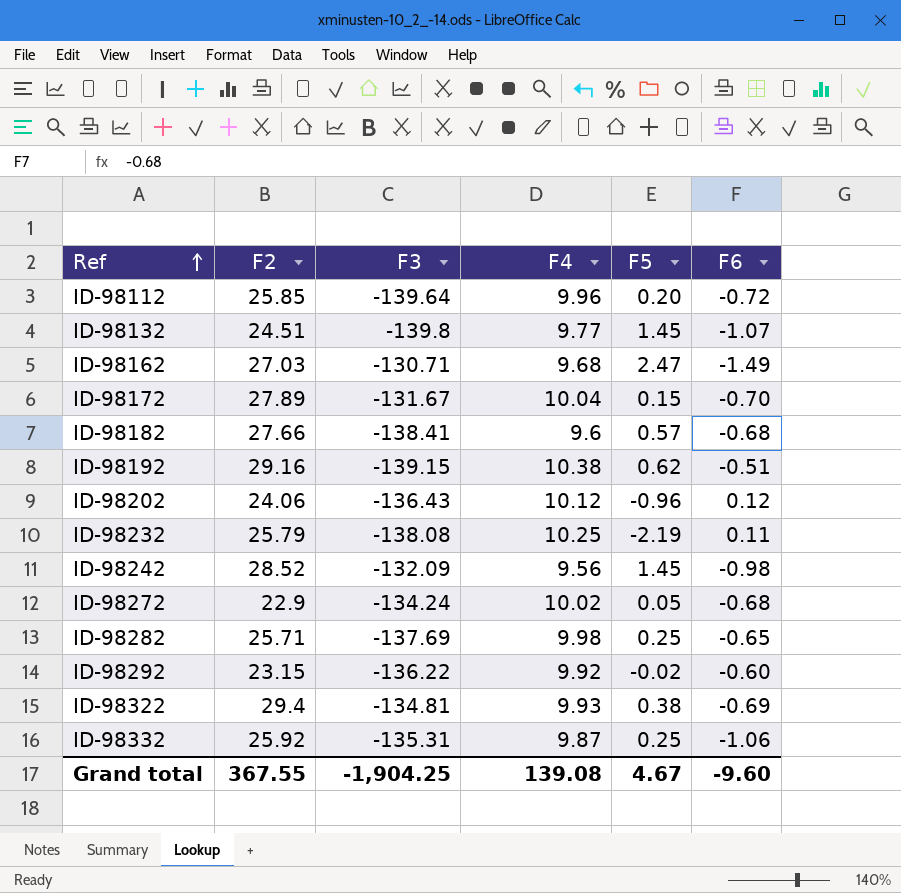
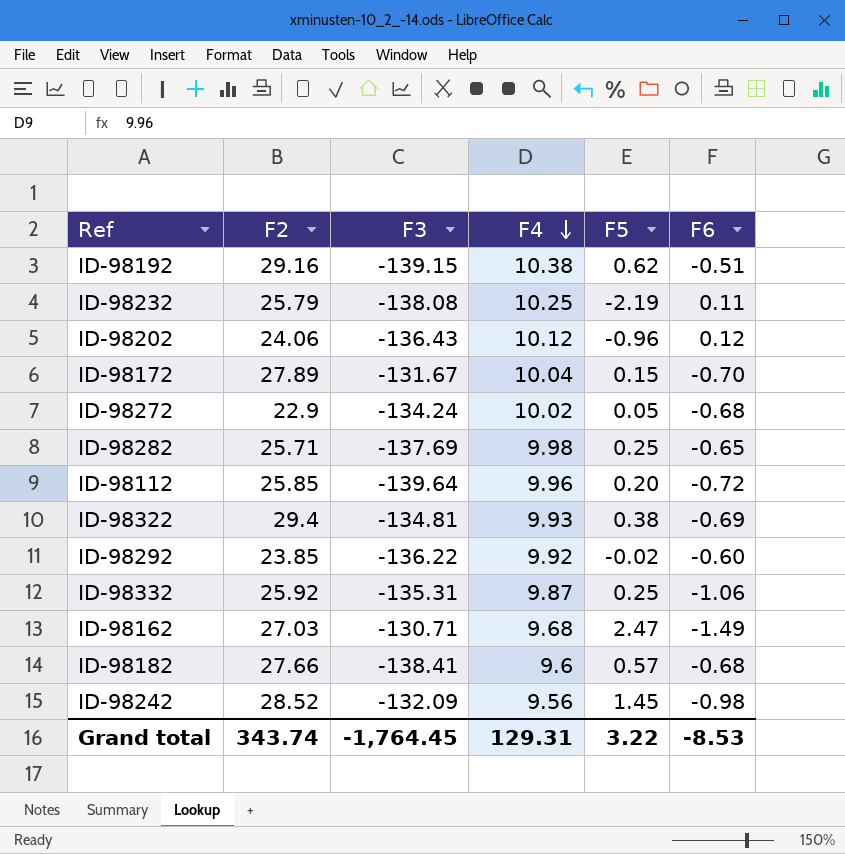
row order: Ref ascending -> F4 descending
row ID-98132: 24.51 | -139.8 | 9.77 | 1.45 | -1.07 -> none
ID-98292 | F2: 23.15 -> 23.85
Grand total | F2: 367.55 -> 343.74
Grand total | F3: -1,904.25 -> -1,764.45
Grand total | F4: 139.08 -> 129.31
Grand total | F5: 4.67 -> 3.22
Grand total | F6: -9.60 -> -8.53

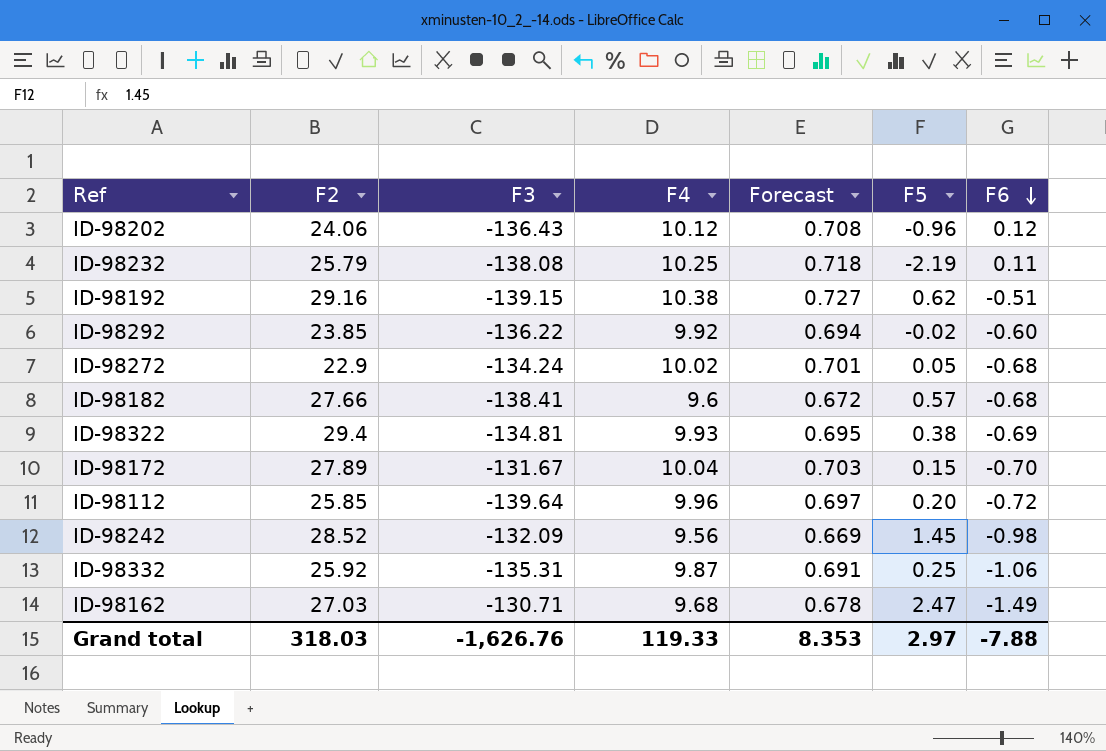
row order: F4 descending -> F6 descending
column Forecast | formula: none -> [F4] * 0.07
row ID-98282: 25.71 | -137.69 | 9.98 | 0.25 | -0.65 -> none
Grand total | F2: 343.74 -> 318.03
Grand total | F3: -1,764.45 -> -1,626.76
Grand total | F4: 129.31 -> 119.33
Grand total | F5: 3.22 -> 2.97
Grand total | F6: -8.53 -> -7.88

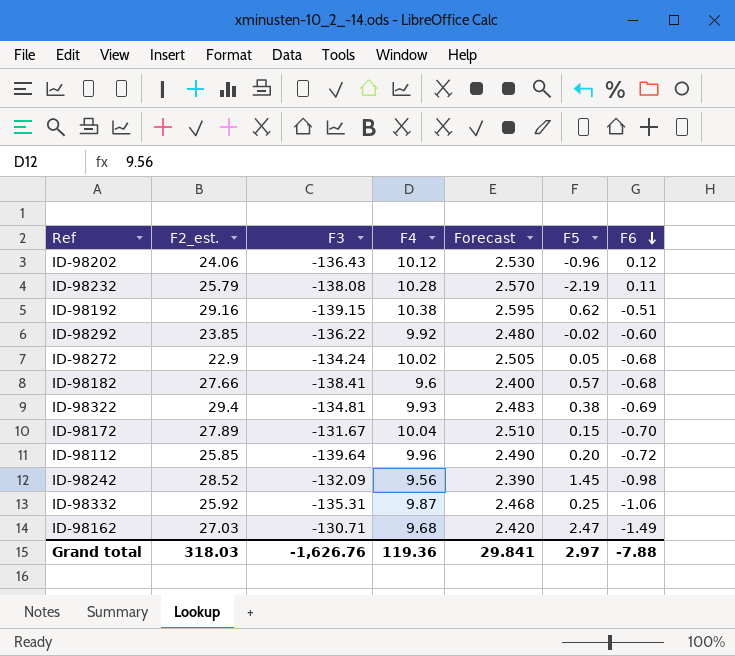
column name: F2 -> F2_est.
column Forecast | formula: [F4] * 0.07 -> [F4] * 0.25
ID-98232 | F4: 10.25 -> 10.28
Grand total | F4: 119.33 -> 119.36
Grand total | Forecast: 8.353 -> 29.841

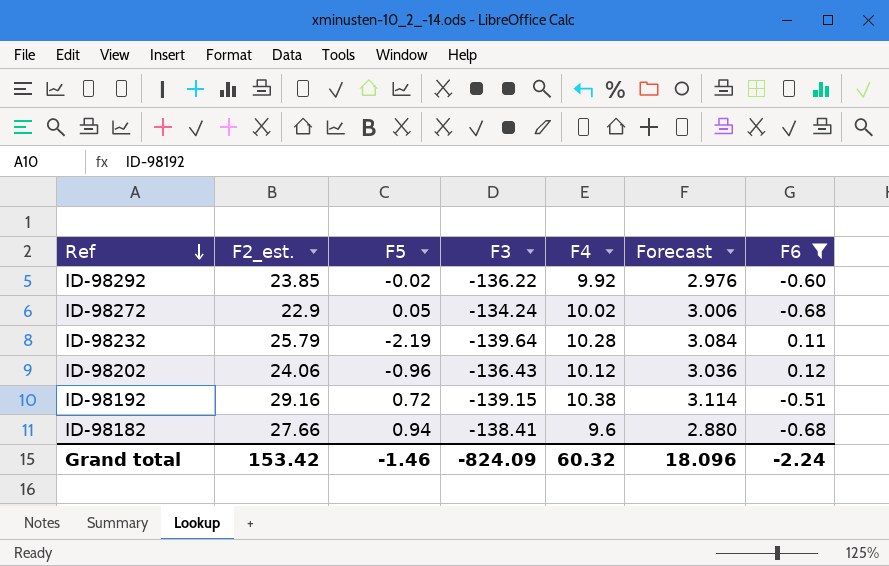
filter: none -> F6 >= -0.68
row order: F6 descending -> Ref descending
column F5 | position: 6 -> 3
column Forecast | formula: [F4] * 0.25 -> [F4] * 0.3
ID-98232 | F3: -138.08 -> -139.64
ID-98192 | F5: 0.62 -> 0.72
ID-98182 | F5: 0.57 -> 0.94
Grand total | F2_est.: 318.03 -> 153.42
Grand total | F5: 2.97 -> -1.46
Grand total | F3: -1,626.76 -> -824.09
Grand total | F4: 119.36 -> 60.32
Grand total | Forecast: 29.841 -> 18.096
Grand total | F6: -7.88 -> -2.24

